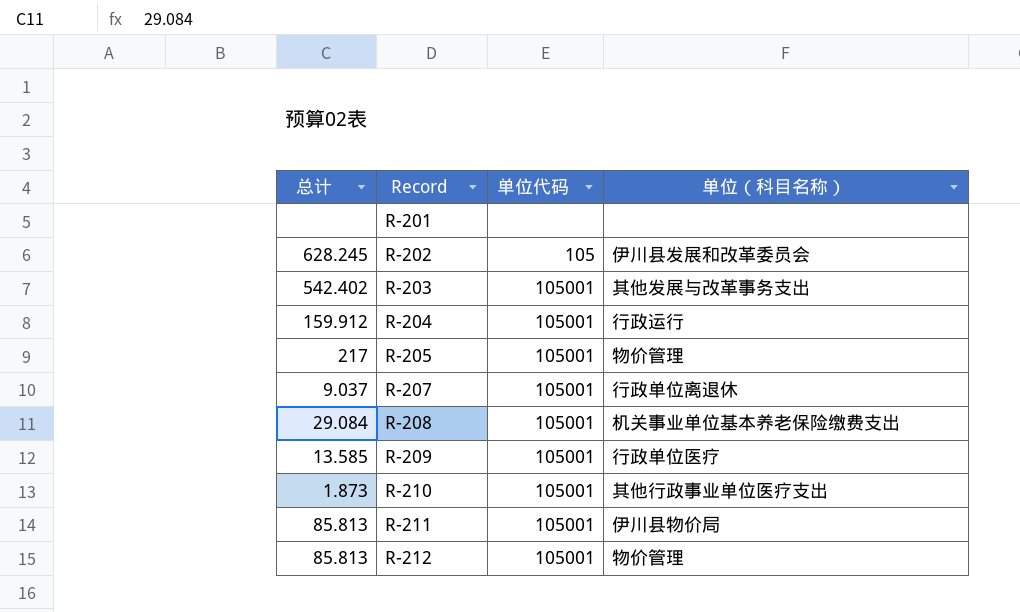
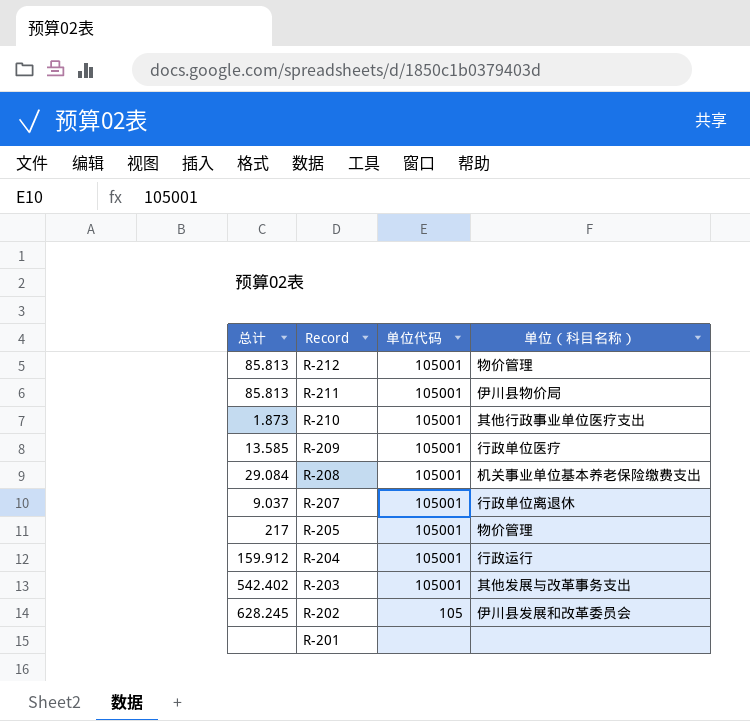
row order: Record ascending -> Record descending

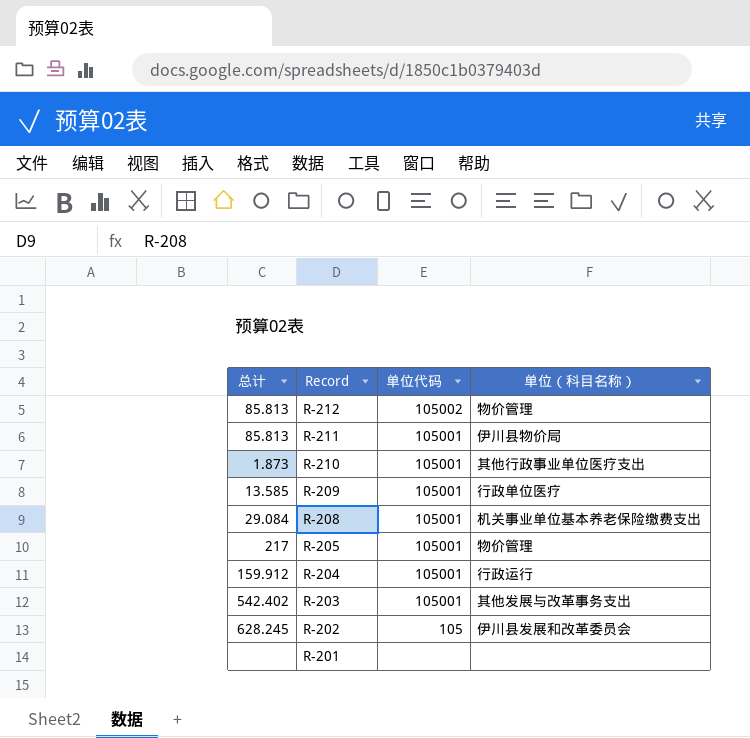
row R-207: 9.037 | 105001 | 行政单位离退休 -> none
R-212 | 单位代码: 105001 -> 105002

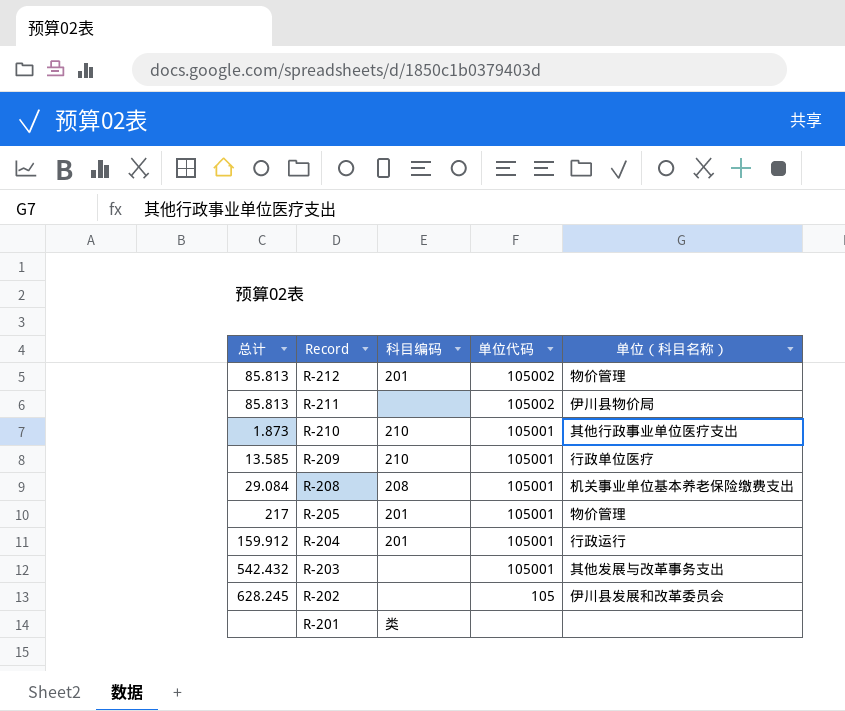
column 科目编码 | position: none -> 3
R-211 | 单位代码: 105001 -> 105002
R-203 | 总计: 542.402 -> 542.432

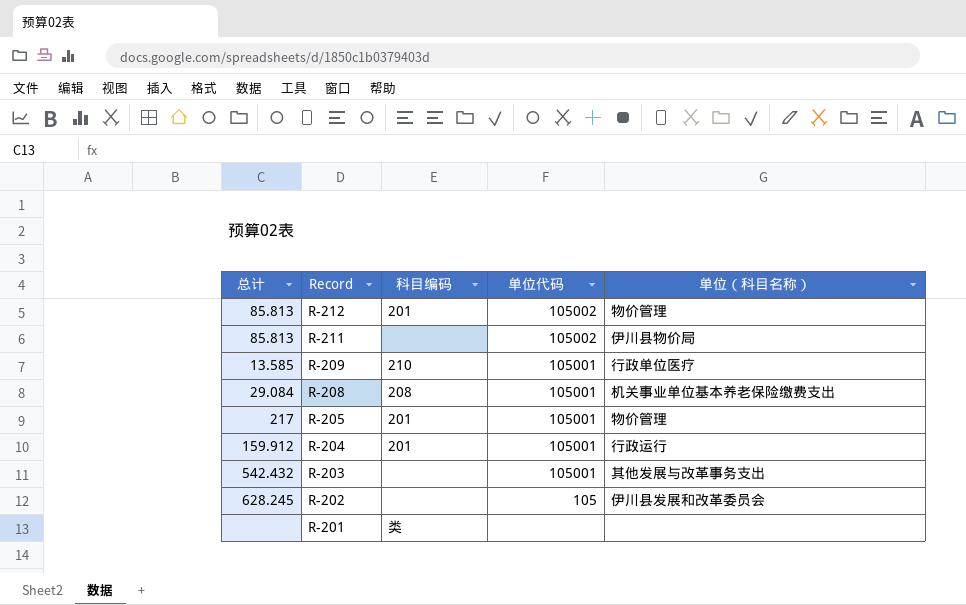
row R-210: 1.873 | 210 | 105001 | 其他行政事业单位医疗支出 -> none

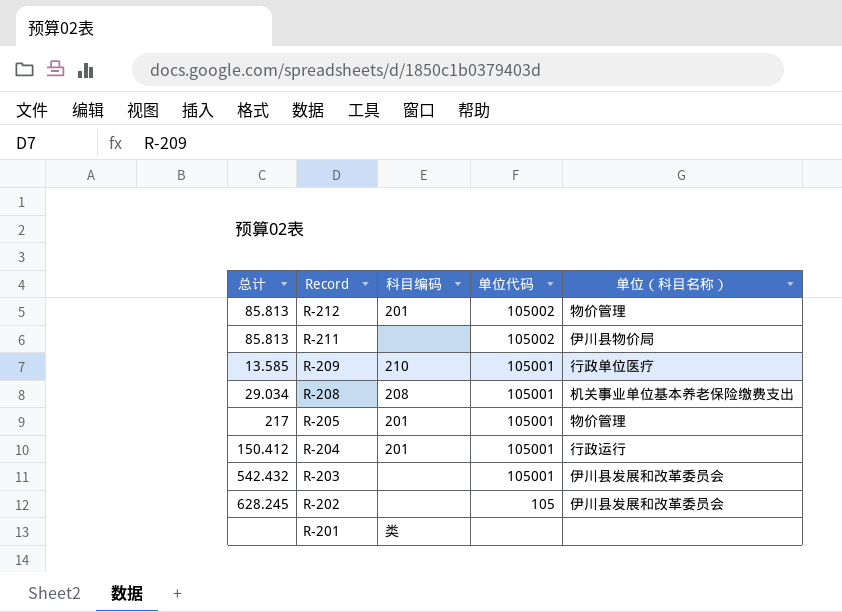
R-208 | 总计: 29.084 -> 29.034
R-204 | 总计: 159.912 -> 150.412
R-203 | 单位（科目名称）: 其他发展与改革事务支出 -> 伊川县发展和改革委员会

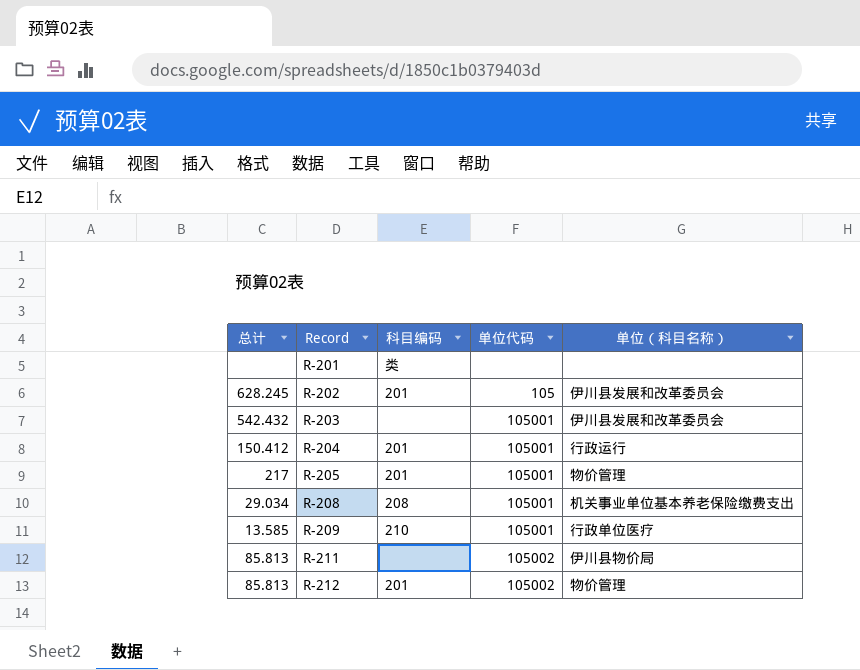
row order: Record descending -> Record ascending
R-202 | 科目编码: none -> 201

